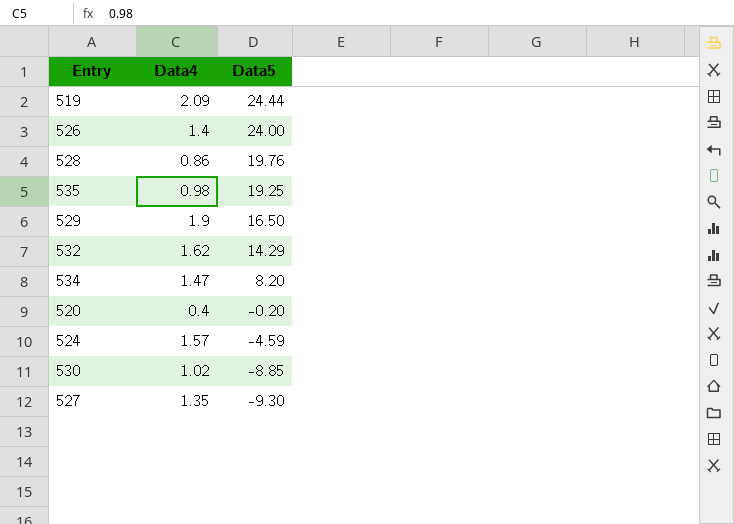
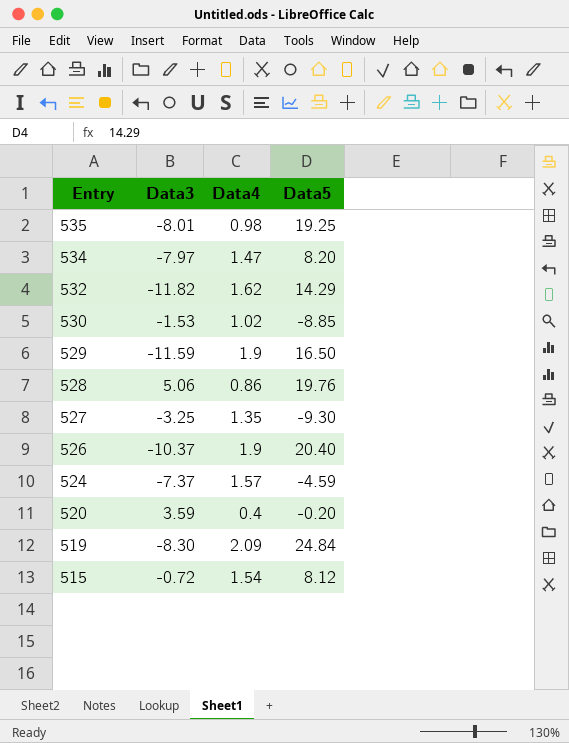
row order: Data5 descending -> Entry descending
column Data3 | position: none -> 2
526 | Data4: 1.4 -> 1.9
526 | Data5: 24.00 -> 20.40
519 | Data5: 24.44 -> 24.84
row 515: none -> -0.72 | 1.54 | 8.12

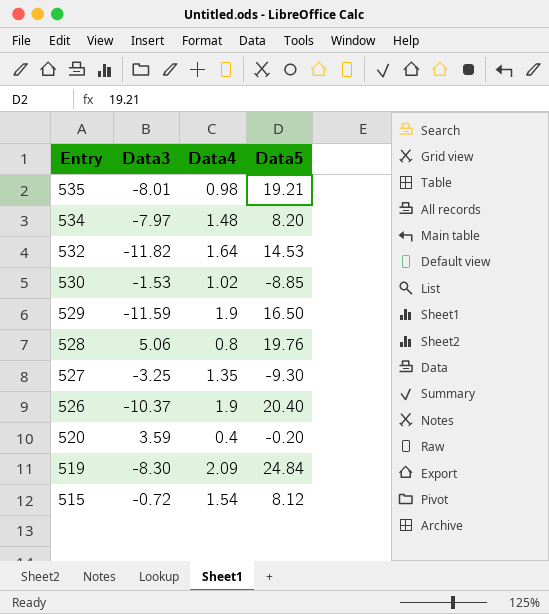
row 524: -7.37 | 1.57 | -4.59 -> none
535 | Data5: 19.25 -> 19.21
534 | Data4: 1.47 -> 1.48
532 | Data4: 1.62 -> 1.64
532 | Data5: 14.29 -> 14.53
528 | Data4: 0.86 -> 0.8

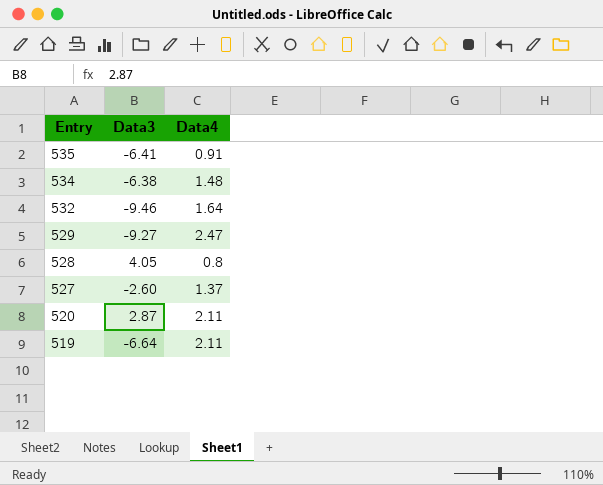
column Data5 | position: 4 -> none
row 530: -1.53 | 1.02 | -8.85 -> none
row 526: -10.37 | 1.9 | 20.40 -> none
row 515: -0.72 | 1.54 | 8.12 -> none
535 | Data3: -8.01 -> -6.41
535 | Data4: 0.98 -> 0.91
534 | Data3: -7.97 -> -6.38
532 | Data3: -11.82 -> -9.46
529 | Data3: -11.59 -> -9.27
529 | Data4: 1.9 -> 2.47
528 | Data3: 5.06 -> 4.05
527 | Data3: -3.25 -> -2.60
527 | Data4: 1.35 -> 1.37
520 | Data3: 3.59 -> 2.87
520 | Data4: 0.4 -> 2.11
519 | Data3: -8.30 -> -6.64
519 | Data4: 2.09 -> 2.11

